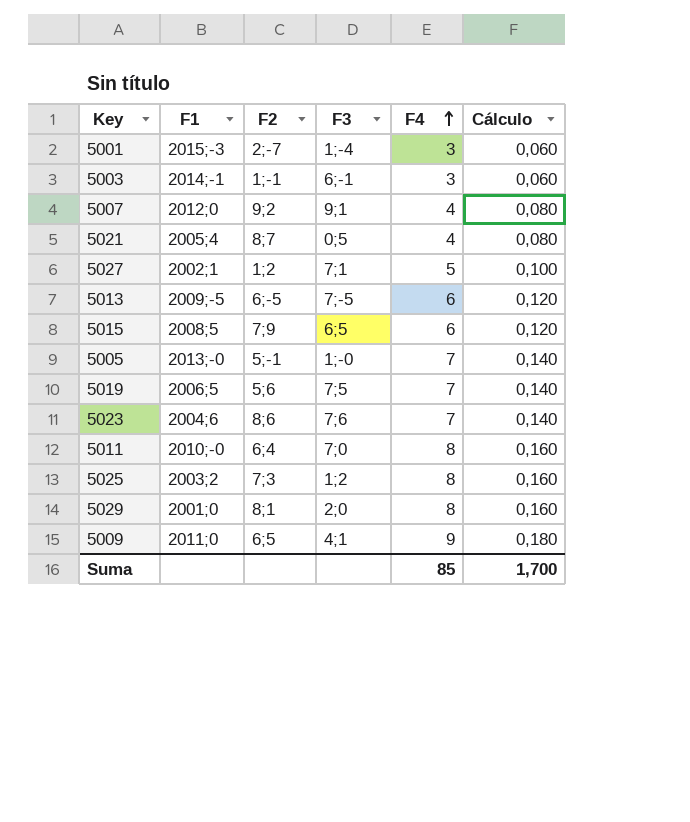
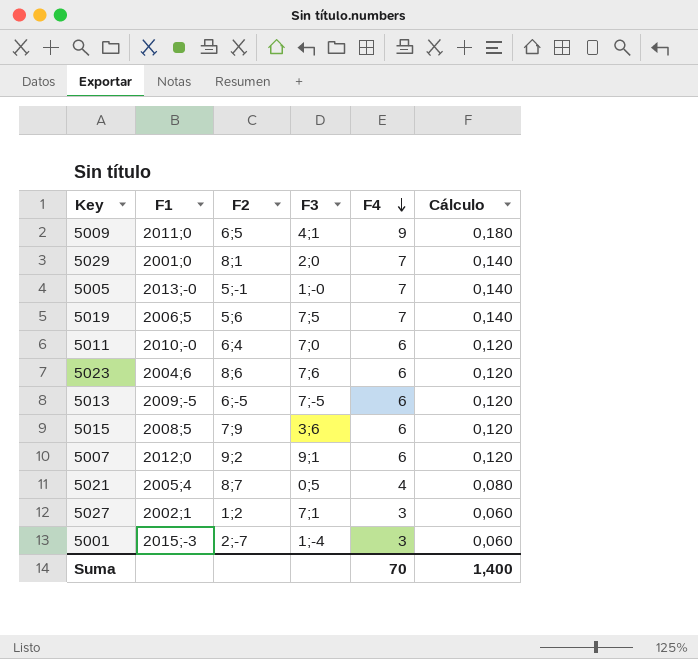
row order: F4 ascending -> F4 descending
row 5003: 2014;-1 | 1;-1 | 6;-1 | 3 | 0,060 -> none
row 5025: 2003;2 | 7;3 | 1;2 | 8 | 0,160 -> none
5029 | F4: 8 -> 7
5029 | Cálculo: 0,160 -> 0,140
5011 | F4: 8 -> 6
5011 | Cálculo: 0,160 -> 0,120
5023 | F4: 7 -> 6
5023 | Cálculo: 0,140 -> 0,120
5015 | F3: 6;5 -> 3;6
5007 | F4: 4 -> 6
5007 | Cálculo: 0,080 -> 0,120
5027 | F4: 5 -> 3
5027 | Cálculo: 0,100 -> 0,060
Suma | F4: 85 -> 70
Suma | Cálculo: 1,700 -> 1,400

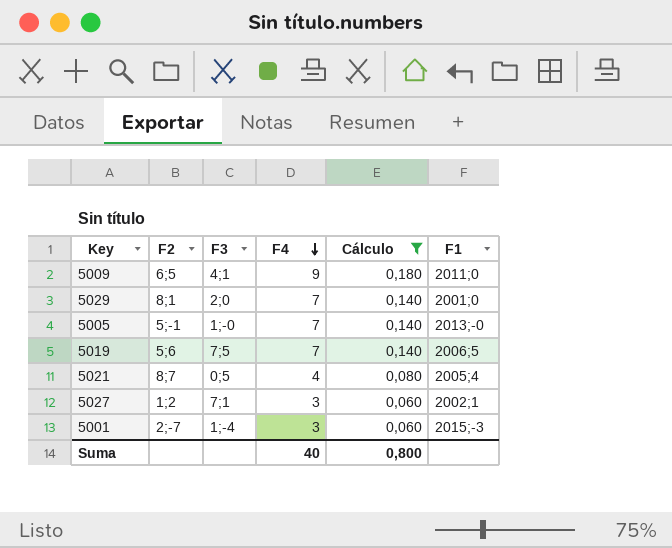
filter: none -> Cálculo != 0,120
column F1 | position: 2 -> 6
Suma | F4: 70 -> 40
Suma | Cálculo: 1,400 -> 0,800

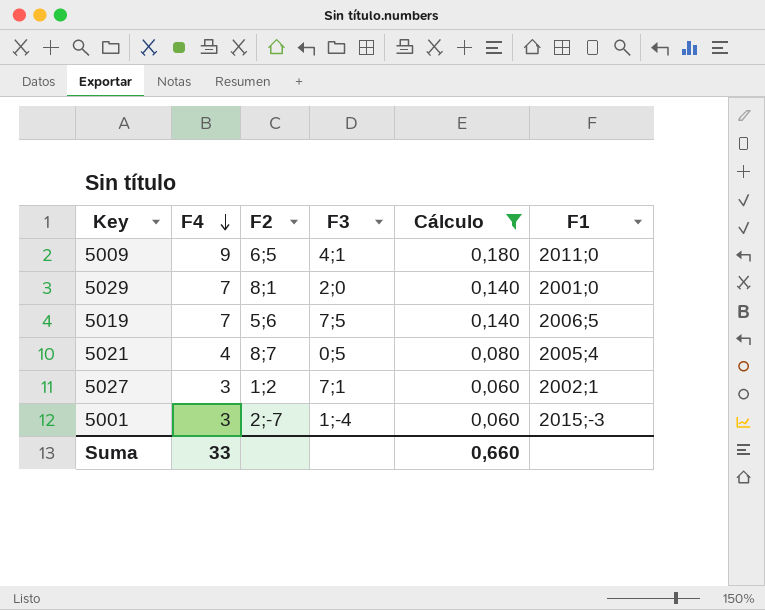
column F4 | position: 4 -> 2
row 5005: 5;-1 | 1;-0 | 7 | 0,140 | 2013;-0 -> none
Suma | F4: 40 -> 33
Suma | Cálculo: 0,800 -> 0,660

